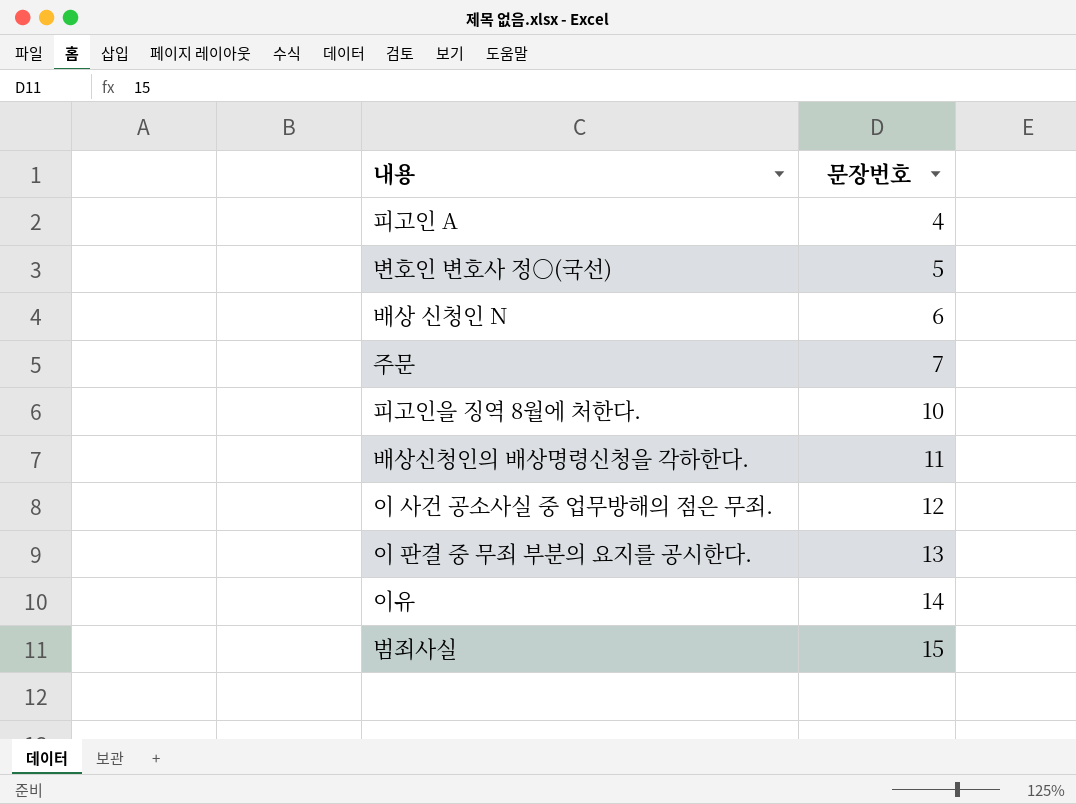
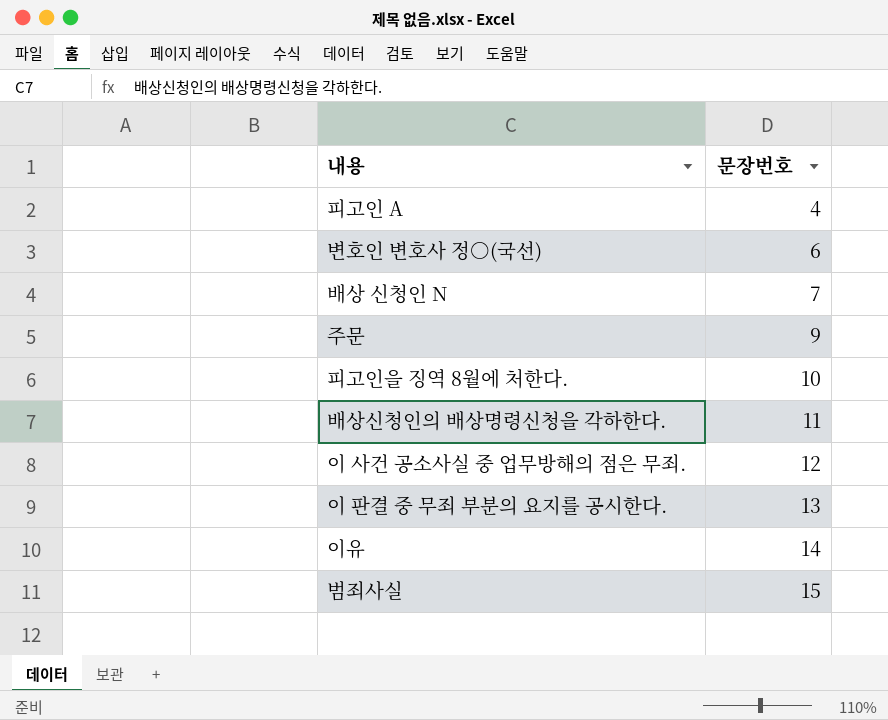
변호인 변호사 정○(국선) | 문장번호: 5 -> 6
배상 신청인 N | 문장번호: 6 -> 7
주문 | 문장번호: 7 -> 9

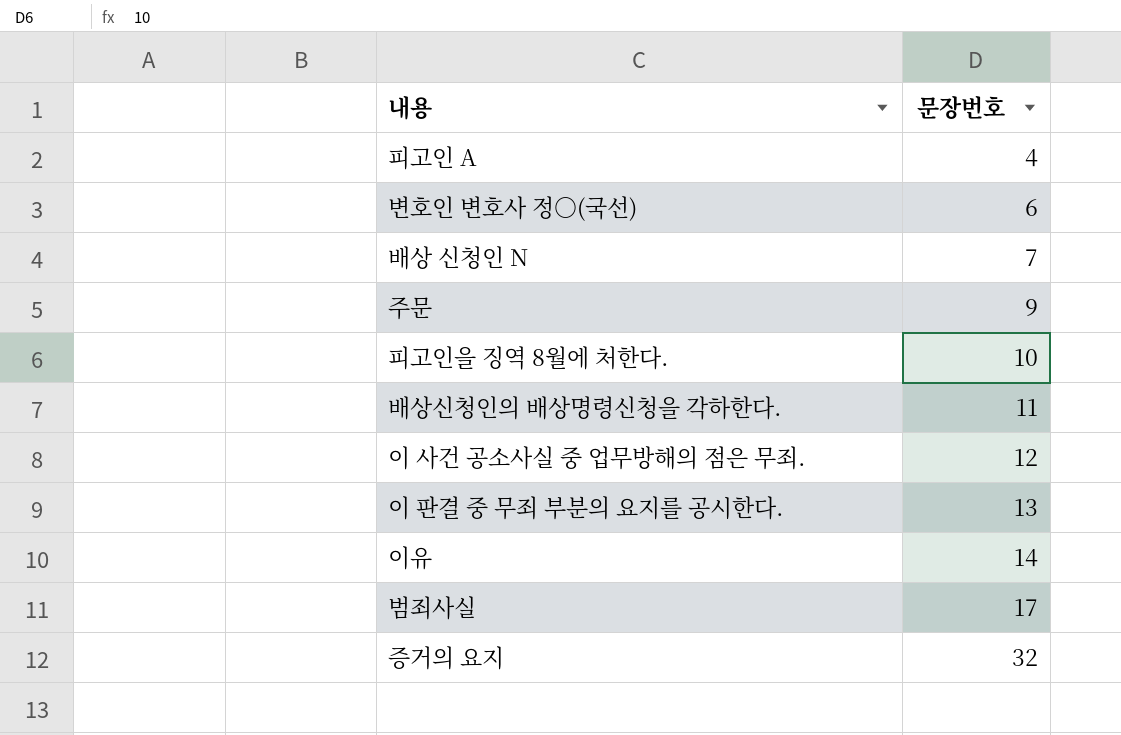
범죄사실 | 문장번호: 15 -> 17
row 증거의 요지: none -> 32

